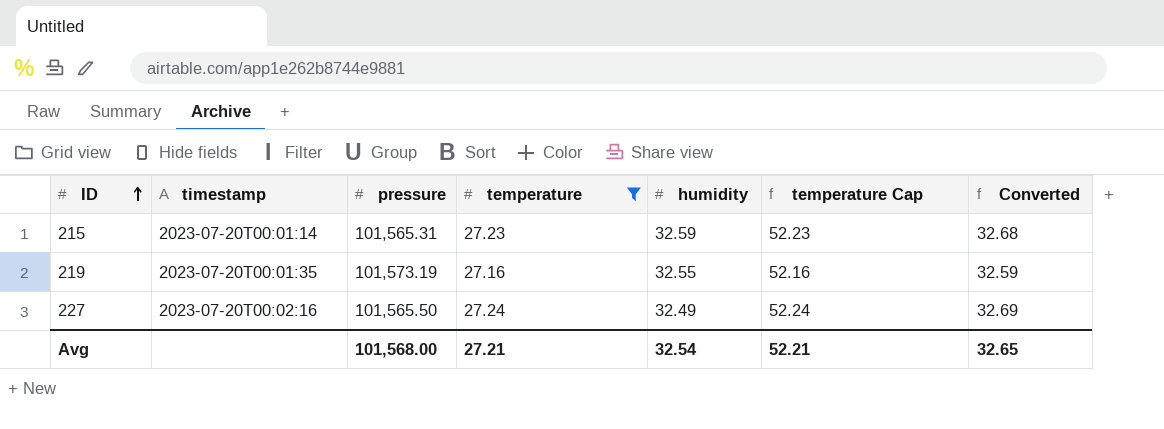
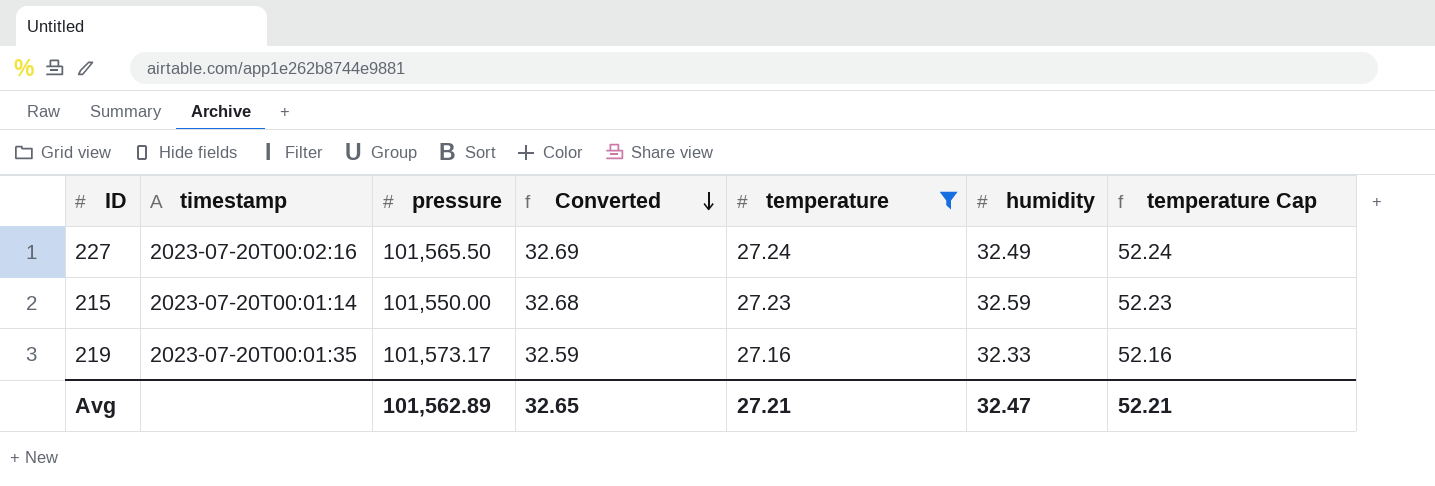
row order: ID ascending -> Converted descending
column Converted | position: 7 -> 4
215 | pressure: 101,565.31 -> 101,550.00
219 | pressure: 101,573.19 -> 101,573.17
219 | humidity: 32.55 -> 32.33
Avg | pressure: 101,568.00 -> 101,562.89
Avg | humidity: 32.54 -> 32.47

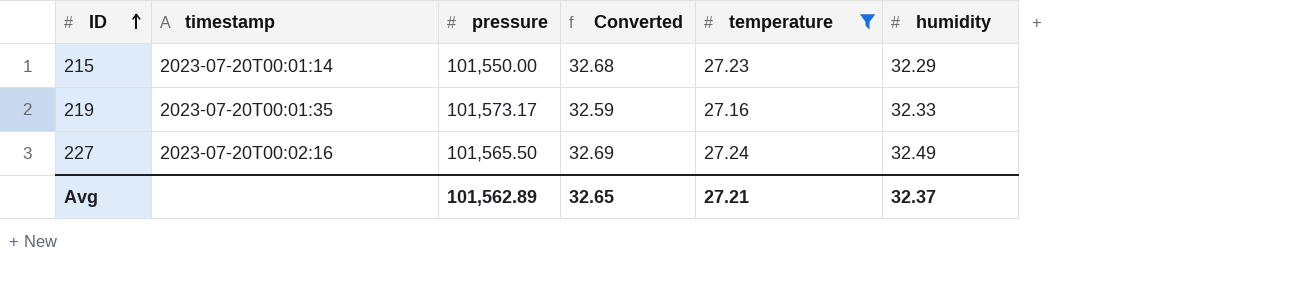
row order: Converted descending -> ID ascending
column temperature Cap | formula: [temperature] + 25 -> none
215 | humidity: 32.59 -> 32.29
Avg | humidity: 32.47 -> 32.37

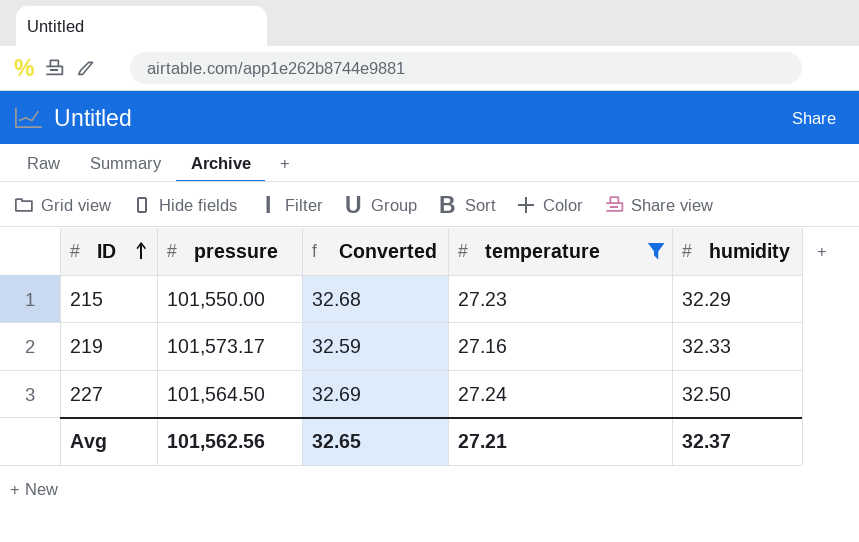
column timestamp | position: 2 -> none
227 | pressure: 101,565.50 -> 101,564.50
227 | humidity: 32.49 -> 32.50
Avg | pressure: 101,562.89 -> 101,562.56

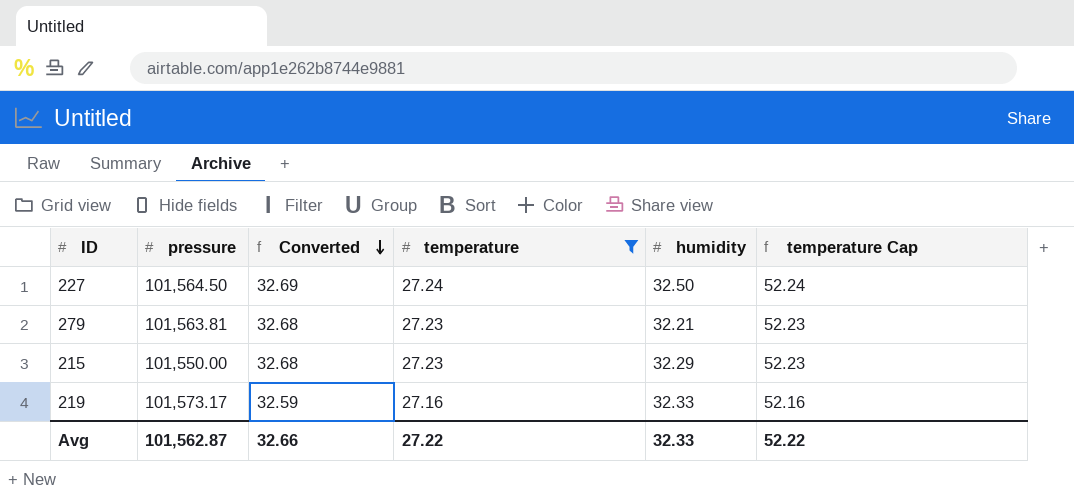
row order: ID ascending -> Converted descending
column temperature Cap | formula: none -> [temperature] + 25
row 279: none -> 101,563.81 | 32.68 | 27.23 | 32.21 | 52.23
Avg | pressure: 101,562.56 -> 101,562.87
Avg | Converted: 32.65 -> 32.66
Avg | temperature: 27.21 -> 27.22
Avg | humidity: 32.37 -> 32.33

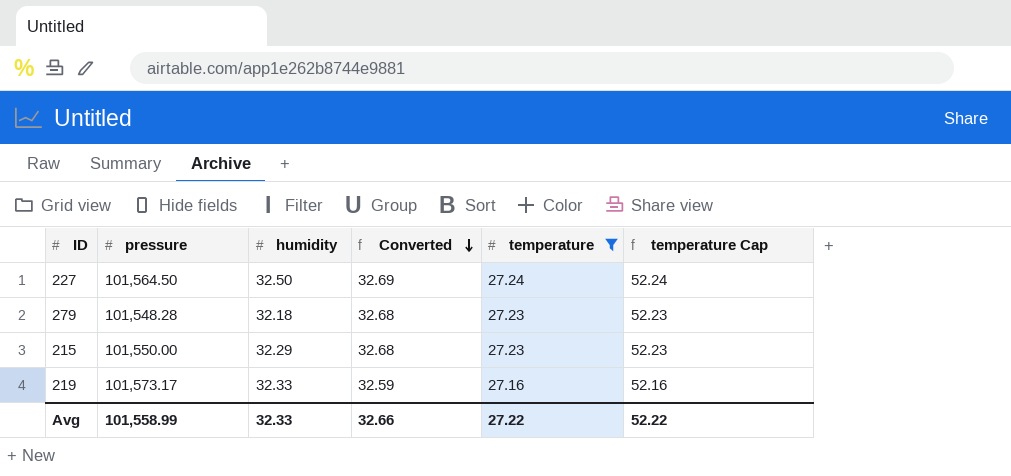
column humidity | position: 5 -> 3
279 | pressure: 101,563.81 -> 101,548.28
279 | humidity: 32.21 -> 32.18
Avg | pressure: 101,562.87 -> 101,558.99

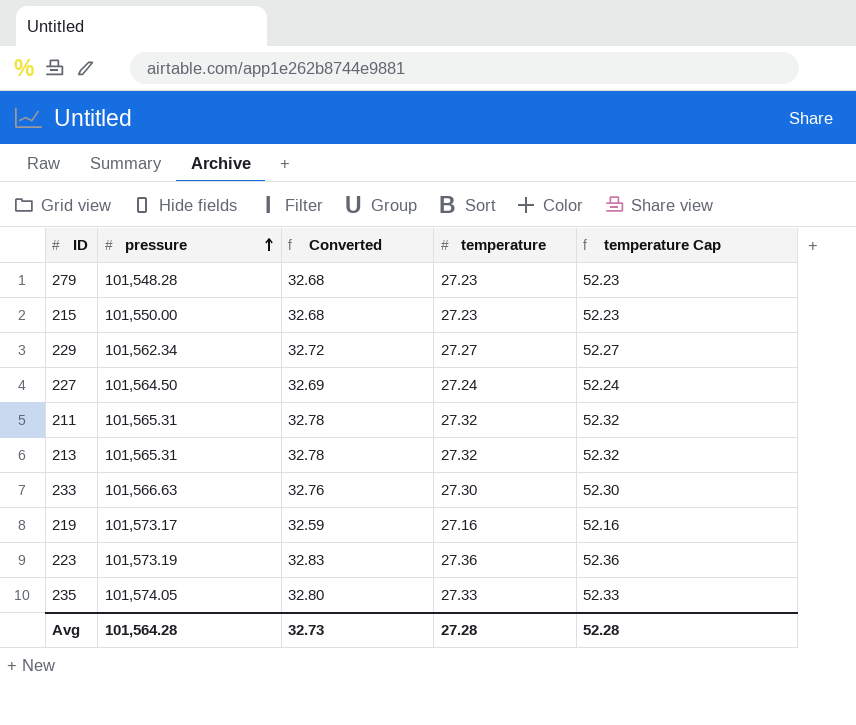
filter: temperature <= 27.24 -> none
row order: Converted descending -> pressure ascending
column humidity | position: 3 -> none
Avg | pressure: 101,558.99 -> 101,564.28
Avg | Converted: 32.66 -> 32.73
Avg | temperature: 27.22 -> 27.28
Avg | temperature Cap: 52.22 -> 52.28

